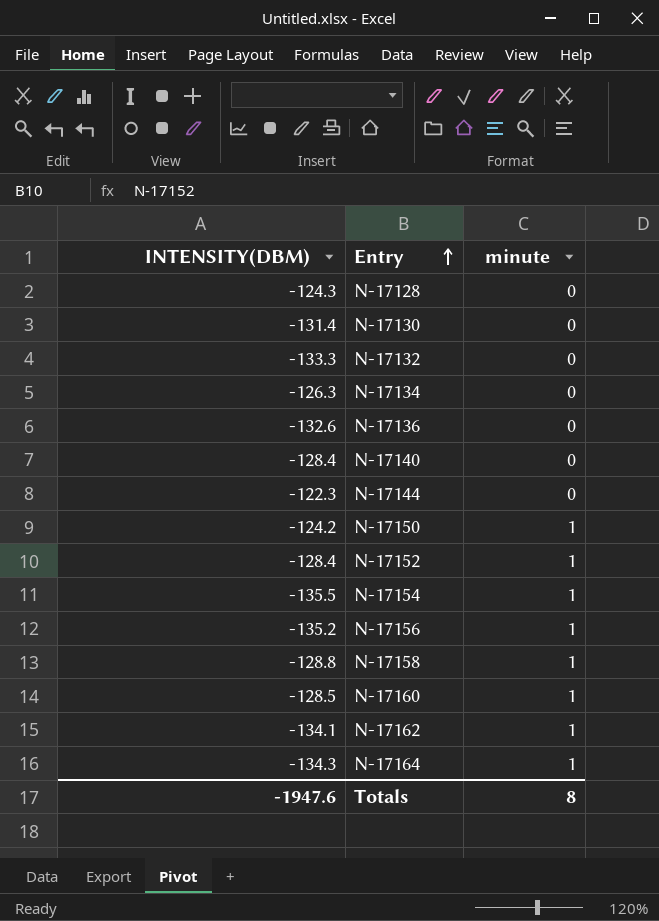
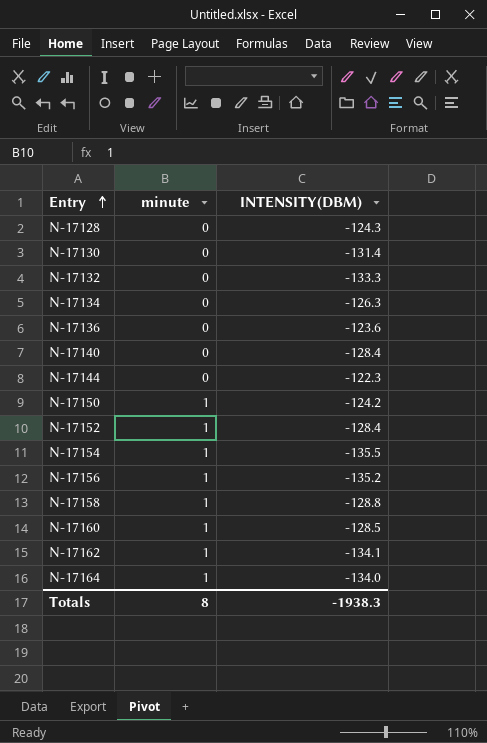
column INTENSITY(DBM) | position: 1 -> 3
N-17136 | INTENSITY(DBM): -132.6 -> -123.6
N-17164 | INTENSITY(DBM): -134.3 -> -134.0
Totals | INTENSITY(DBM): -1947.6 -> -1938.3

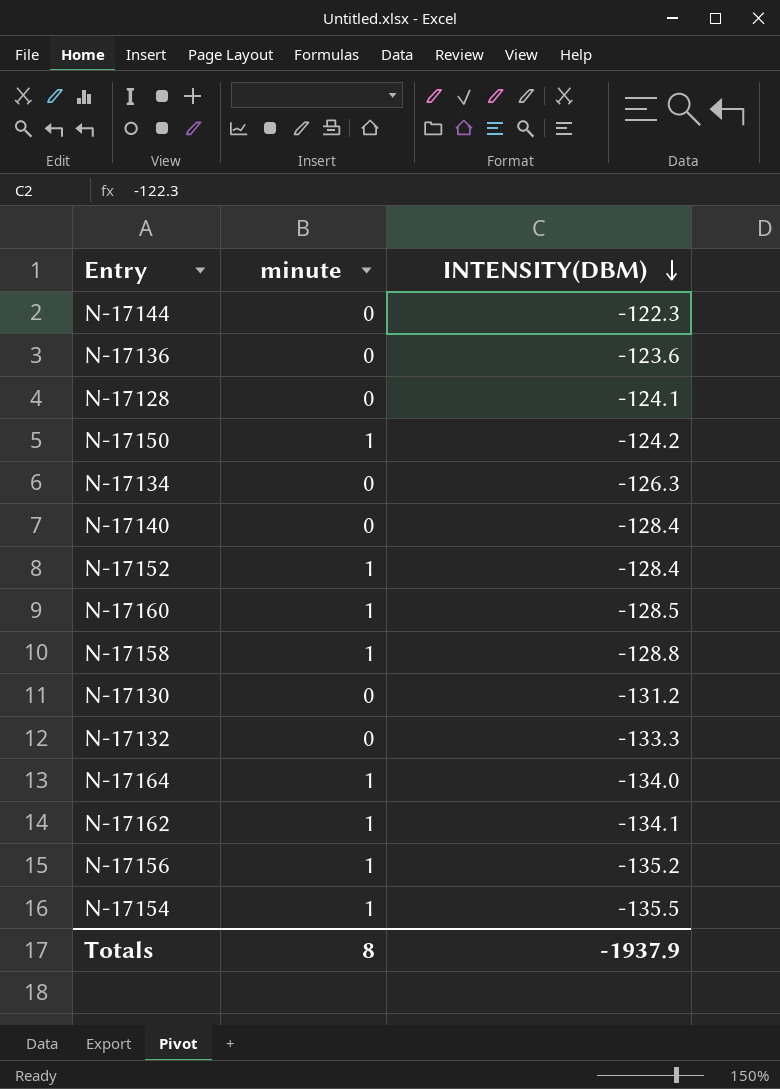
row order: Entry ascending -> INTENSITY(DBM) descending
N-17128 | INTENSITY(DBM): -124.3 -> -124.1
N-17130 | INTENSITY(DBM): -131.4 -> -131.2
Totals | INTENSITY(DBM): -1938.3 -> -1937.9

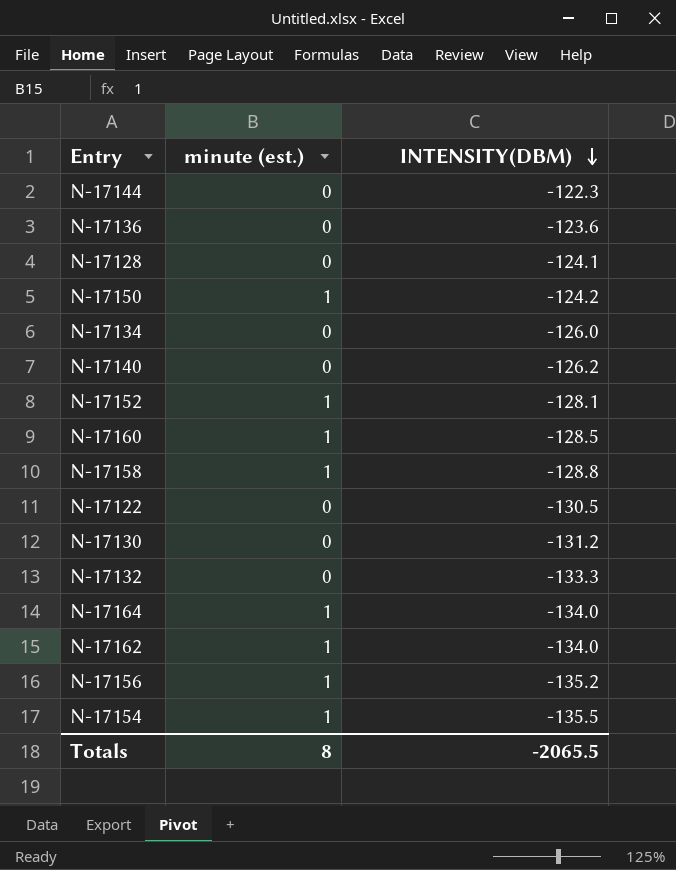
column name: minute -> minute (est.)
N-17134 | INTENSITY(DBM): -126.3 -> -126.0
N-17140 | INTENSITY(DBM): -128.4 -> -126.2
N-17152 | INTENSITY(DBM): -128.4 -> -128.1
row N-17122: none -> 0 | -130.5
N-17162 | INTENSITY(DBM): -134.1 -> -134.0
Totals | INTENSITY(DBM): -1937.9 -> -2065.5

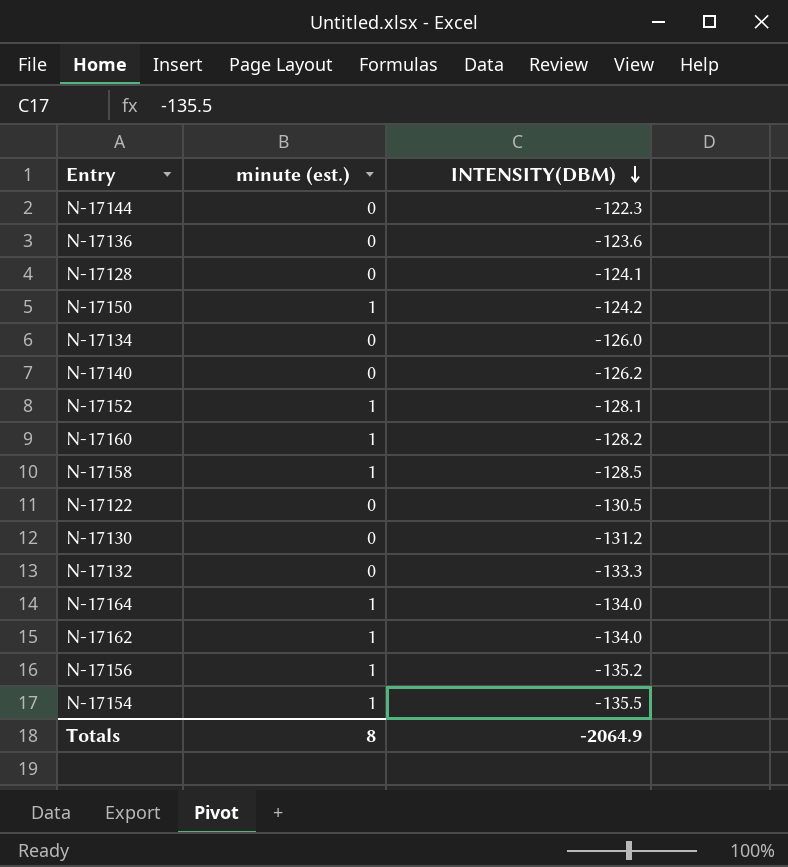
N-17160 | INTENSITY(DBM): -128.5 -> -128.2
N-17158 | INTENSITY(DBM): -128.8 -> -128.5
Totals | INTENSITY(DBM): -2065.5 -> -2064.9

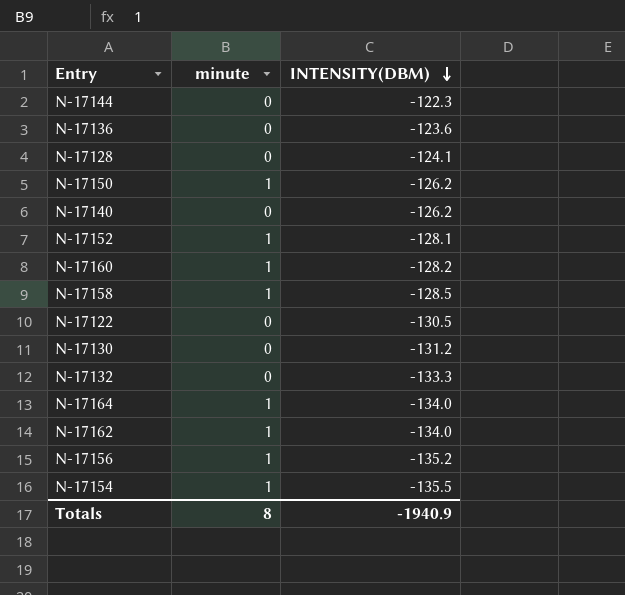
column name: minute (est.) -> minute
row N-17134: 0 | -126.0 -> none
N-17150 | INTENSITY(DBM): -124.2 -> -126.2
Totals | INTENSITY(DBM): -2064.9 -> -1940.9

